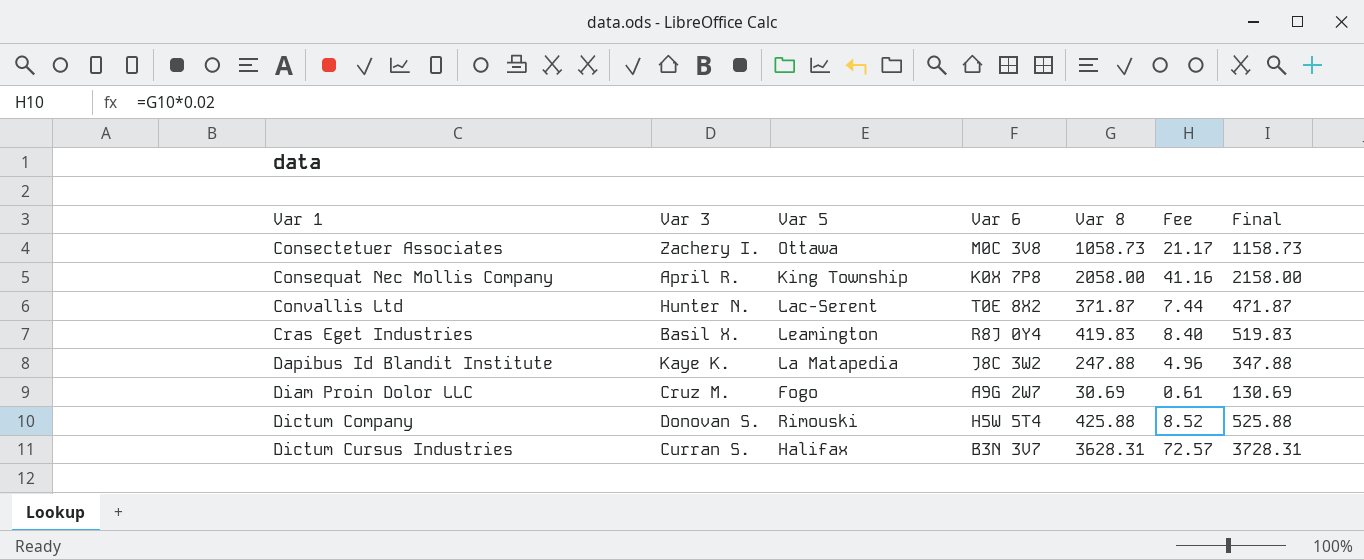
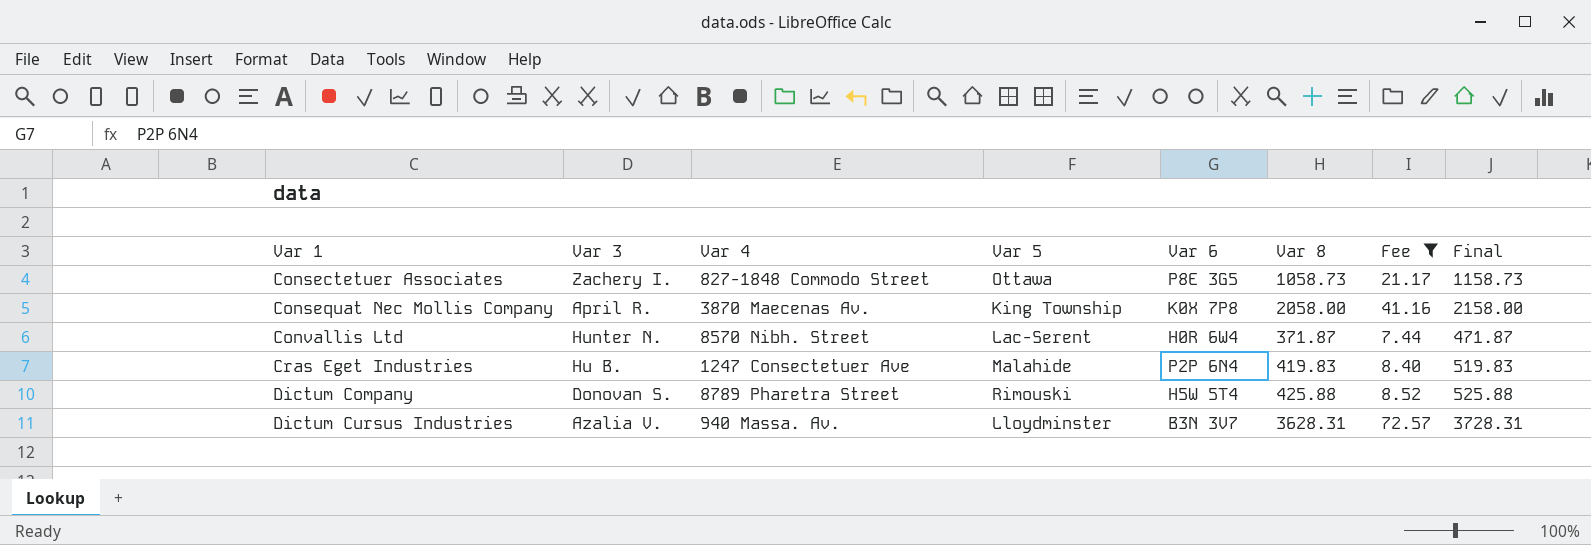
filter: none -> Fee >= 7.44
column Var 4 | position: none -> 3
Consectetuer Associates | Var 6: M0C 3V8 -> P8E 3G5
Convallis Ltd | Var 6: T0E 8X2 -> H0R 6W4
Cras Eget Industries | Var 3: Basil X. -> Hu B.
Cras Eget Industries | Var 5: Leamington -> Malahide
Cras Eget Industries | Var 6: R8J 0Y4 -> P2P 6N4
Dictum Cursus Industries | Var 3: Curran S. -> Azalia V.
Dictum Cursus Industries | Var 5: Halifax -> Lloydminster

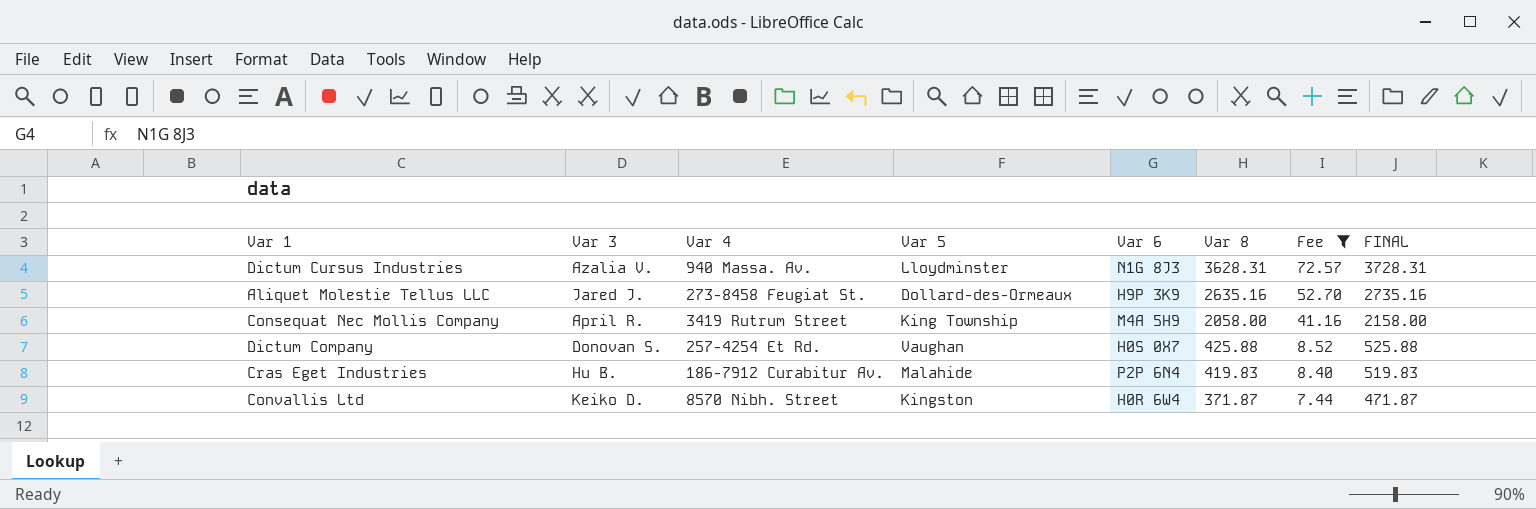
row order: Var 1 ascending -> Var 8 descending
column name: Final -> FINAL
row Consectetuer Associates: Zachery I. | 827-1848 Commodo Street | Ottawa | P8E 3G5 | 1058.73 | 21.17 | 1158.73 -> none
Dictum Cursus Industries | Var 6: B3N 3V7 -> N1G 8J3
row Aliquet Molestie Tellus LLC: none -> Jared J. | 273-8458 Feugiat St. | Dollard-des-Ormeaux | H9P 3K9 | 2635.16 | 52.70 | 2735.16
Consequat Nec Mollis Company | Var 4: 3870 Maecenas Av. -> 3419 Rutrum Street
Consequat Nec Mollis Company | Var 6: K0X 7P8 -> M4A 5H9
Dictum Company | Var 4: 8789 Pharetra Street -> 257-4254 Et Rd.
Dictum Company | Var 5: Rimouski -> Vaughan
Dictum Company | Var 6: H5W 5T4 -> H0S 0X7
Cras Eget Industries | Var 4: 1247 Consectetuer Ave -> 186-7912 Curabitur Av.
Convallis Ltd | Var 3: Hunter N. -> Keiko D.
Convallis Ltd | Var 5: Lac-Serent -> Kingston

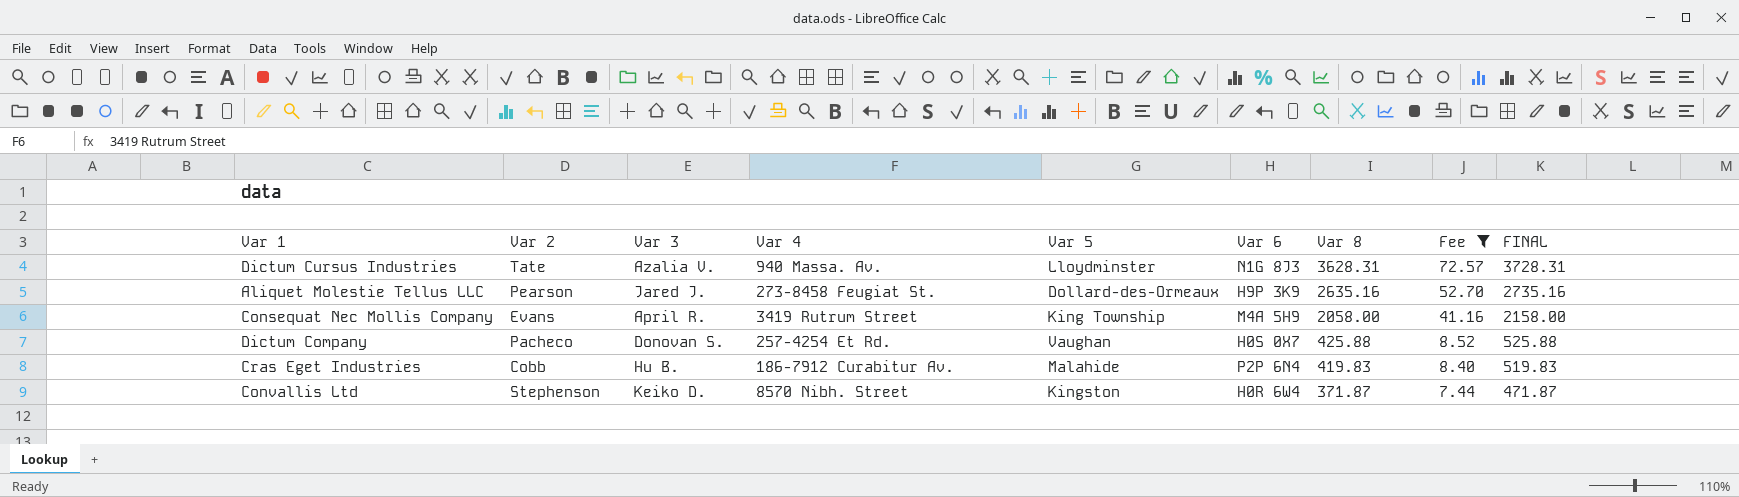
column Var 2 | position: none -> 2

